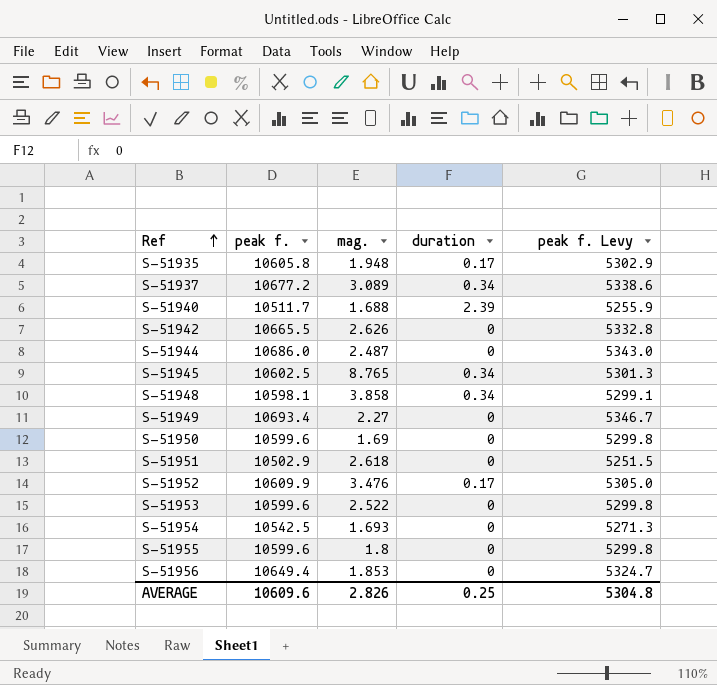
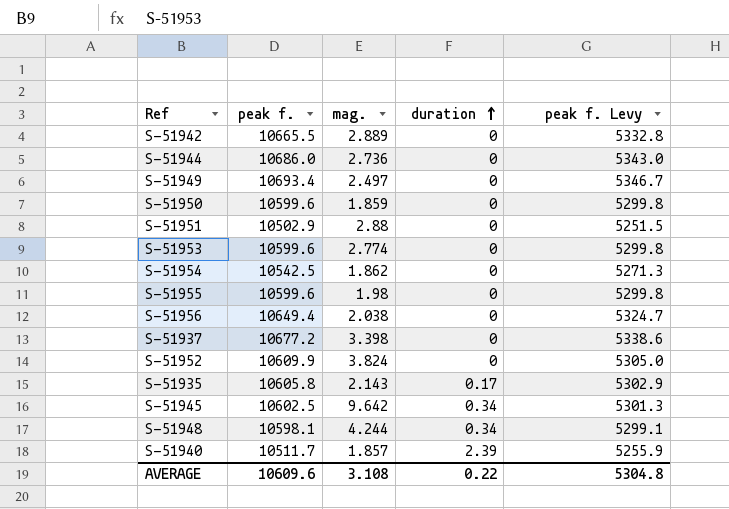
row order: Ref ascending -> duration ascending
S-51942 | mag.: 2.626 -> 2.889
S-51944 | mag.: 2.487 -> 2.736
S-51949 | mag.: 2.27 -> 2.497
S-51950 | mag.: 1.69 -> 1.859
S-51951 | mag.: 2.618 -> 2.88
S-51953 | mag.: 2.522 -> 2.774
S-51954 | mag.: 1.693 -> 1.862
S-51955 | mag.: 1.8 -> 1.98
S-51956 | mag.: 1.853 -> 2.038
S-51937 | mag.: 3.089 -> 3.398
S-51937 | duration: 0.34 -> 0
S-51952 | mag.: 3.476 -> 3.824
S-51952 | duration: 0.17 -> 0
S-51935 | mag.: 1.948 -> 2.143
S-51945 | mag.: 8.765 -> 9.642
S-51948 | mag.: 3.858 -> 4.244
S-51940 | mag.: 1.688 -> 1.857
AVERAGE | mag.: 2.826 -> 3.108
AVERAGE | duration: 0.25 -> 0.22

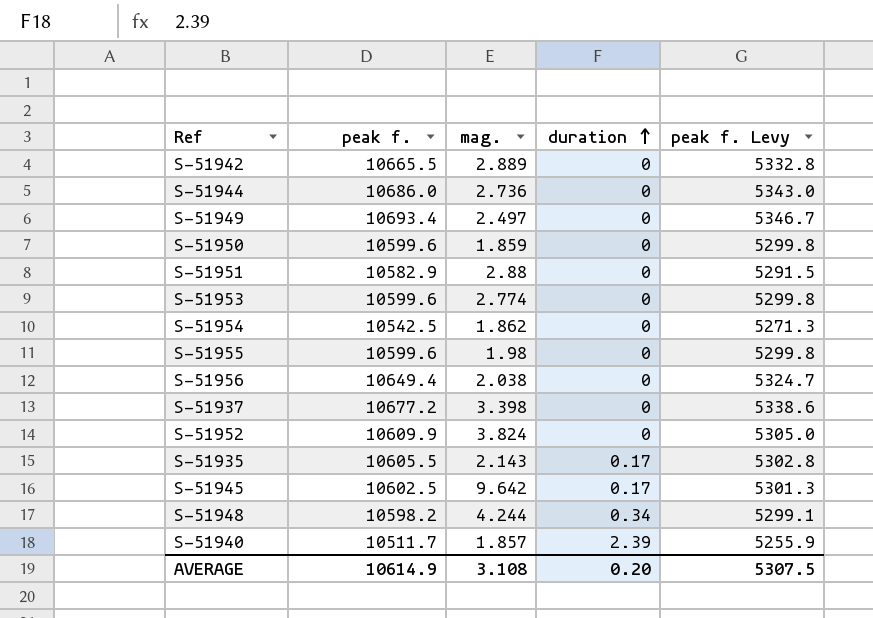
S-51951 | peak f.: 10502.9 -> 10582.9
S-51951 | peak f. Levy: 5251.5 -> 5291.5
S-51935 | peak f.: 10605.8 -> 10605.5
S-51935 | peak f. Levy: 5302.9 -> 5302.8
S-51945 | duration: 0.34 -> 0.17
S-51948 | peak f.: 10598.1 -> 10598.2
AVERAGE | peak f.: 10609.6 -> 10614.9
AVERAGE | duration: 0.22 -> 0.20
AVERAGE | peak f. Levy: 5304.8 -> 5307.5

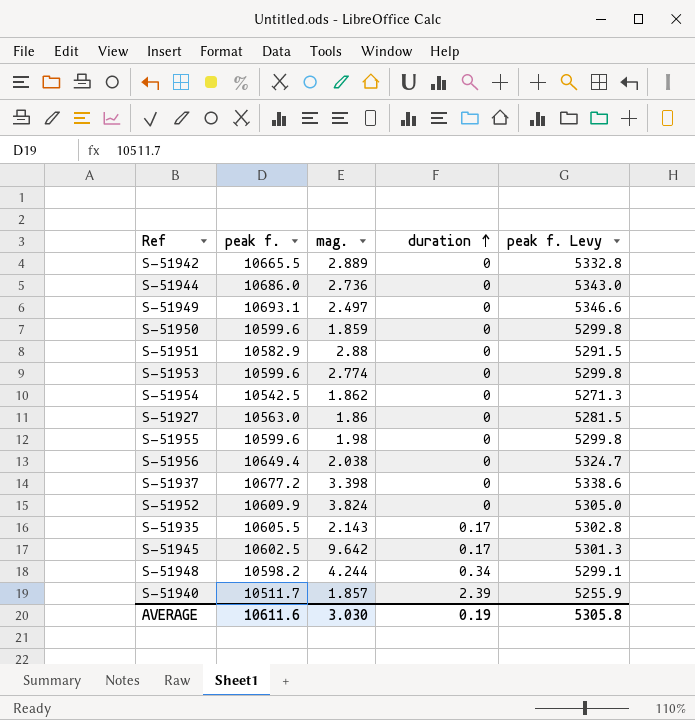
S-51949 | peak f.: 10693.4 -> 10693.1
S-51949 | peak f. Levy: 5346.7 -> 5346.6
row S-51927: none -> 10563.0 | 1.86 | 0 | 5281.5
AVERAGE | peak f.: 10614.9 -> 10611.6
AVERAGE | mag.: 3.108 -> 3.030
AVERAGE | duration: 0.20 -> 0.19
AVERAGE | peak f. Levy: 5307.5 -> 5305.8

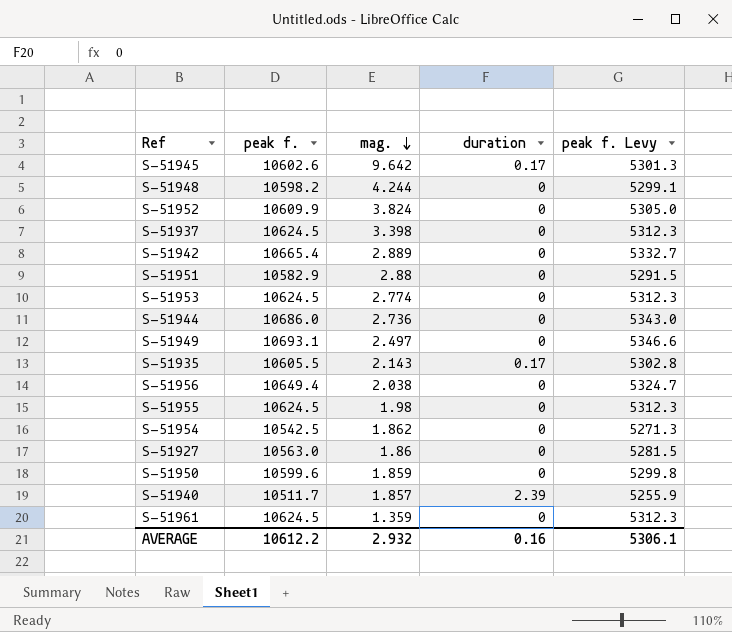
row order: duration ascending -> mag. descending
S-51945 | peak f.: 10602.5 -> 10602.6
S-51948 | duration: 0.34 -> 0
S-51937 | peak f.: 10677.2 -> 10624.5
S-51937 | peak f. Levy: 5338.6 -> 5312.3
S-51942 | peak f.: 10665.5 -> 10665.4
S-51942 | peak f. Levy: 5332.8 -> 5332.7
S-51953 | peak f.: 10599.6 -> 10624.5
S-51953 | peak f. Levy: 5299.8 -> 5312.3
S-51955 | peak f.: 10599.6 -> 10624.5
S-51955 | peak f. Levy: 5299.8 -> 5312.3
row S-51961: none -> 10624.5 | 1.359 | 0 | 5312.3
AVERAGE | peak f.: 10611.6 -> 10612.2
AVERAGE | mag.: 3.030 -> 2.932
AVERAGE | duration: 0.19 -> 0.16
AVERAGE | peak f. Levy: 5305.8 -> 5306.1

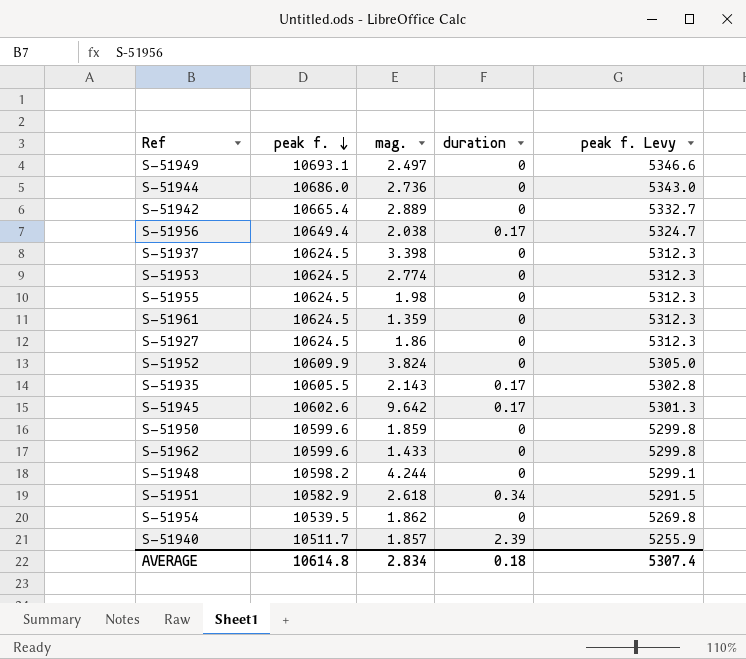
row order: mag. descending -> peak f. descending
S-51956 | duration: 0 -> 0.17
S-51927 | peak f.: 10563.0 -> 10624.5
S-51927 | peak f. Levy: 5281.5 -> 5312.3
row S-51962: none -> 10599.6 | 1.433 | 0 | 5299.8
S-51951 | mag.: 2.88 -> 2.618
S-51951 | duration: 0 -> 0.34
S-51954 | peak f.: 10542.5 -> 10539.5
S-51954 | peak f. Levy: 5271.3 -> 5269.8
AVERAGE | peak f.: 10612.2 -> 10614.8
AVERAGE | mag.: 2.932 -> 2.834
AVERAGE | duration: 0.16 -> 0.18
AVERAGE | peak f. Levy: 5306.1 -> 5307.4

